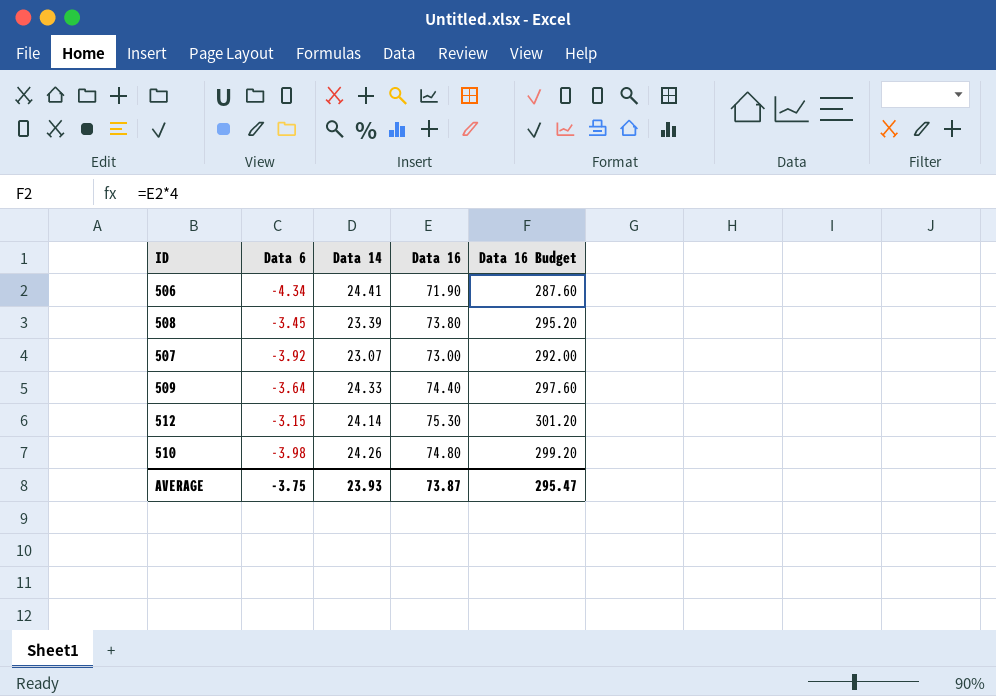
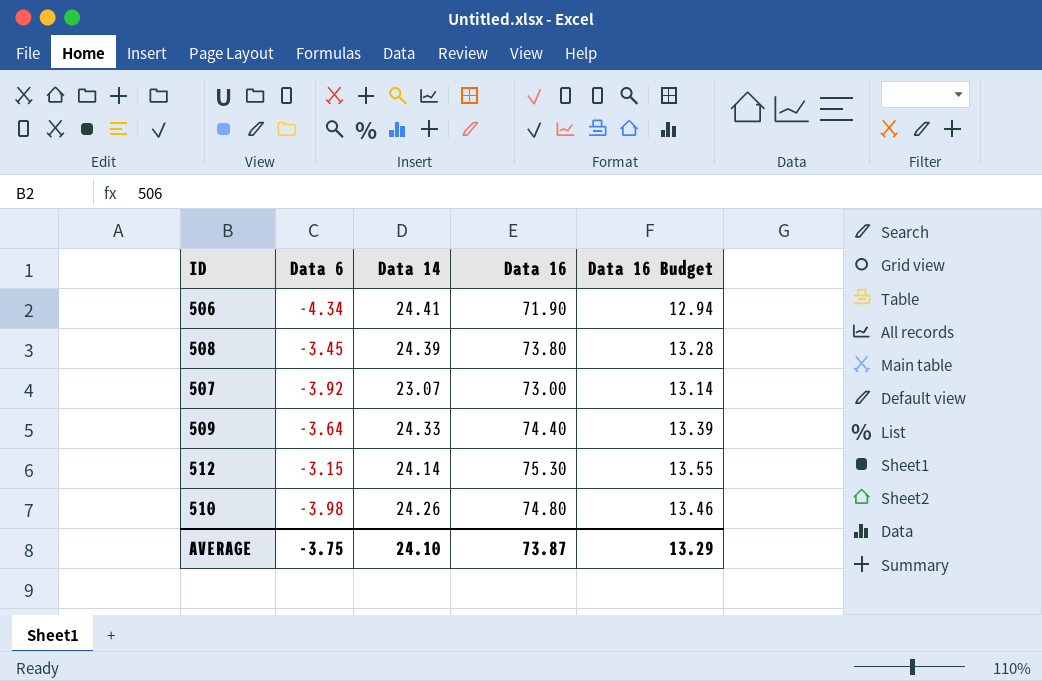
column Data 16 Budget | formula: [Data 16] * 4 -> [Data 16] * 0.18
508 | Data 14: 23.39 -> 24.39
AVERAGE | Data 14: 23.93 -> 24.10
AVERAGE | Data 16 Budget: 295.47 -> 13.29

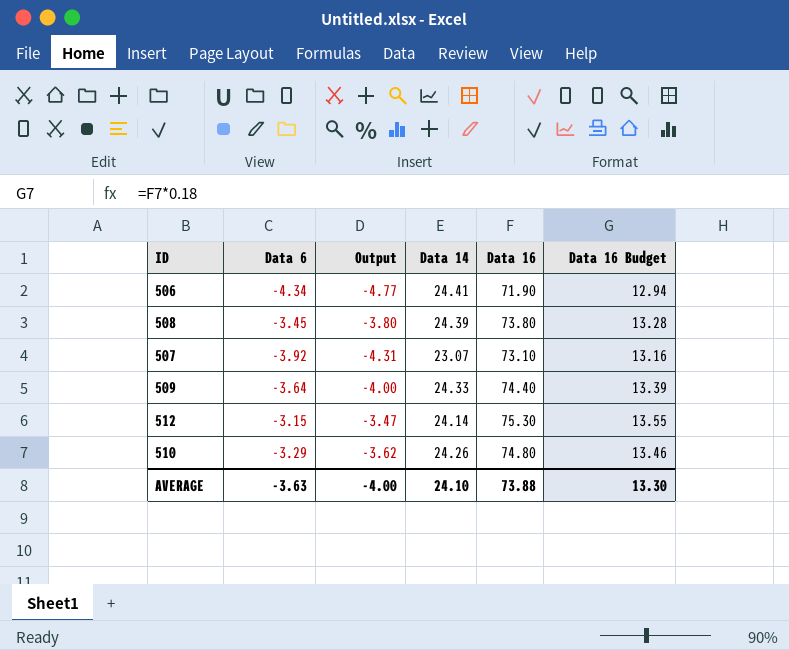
column Output | formula: none -> [Data 6] * 1.1
507 | Data 16: 73.00 -> 73.10
507 | Data 16 Budget: 13.14 -> 13.16
510 | Data 6: -3.98 -> -3.29
AVERAGE | Data 6: -3.75 -> -3.63
AVERAGE | Data 16: 73.87 -> 73.88
AVERAGE | Data 16 Budget: 13.29 -> 13.30

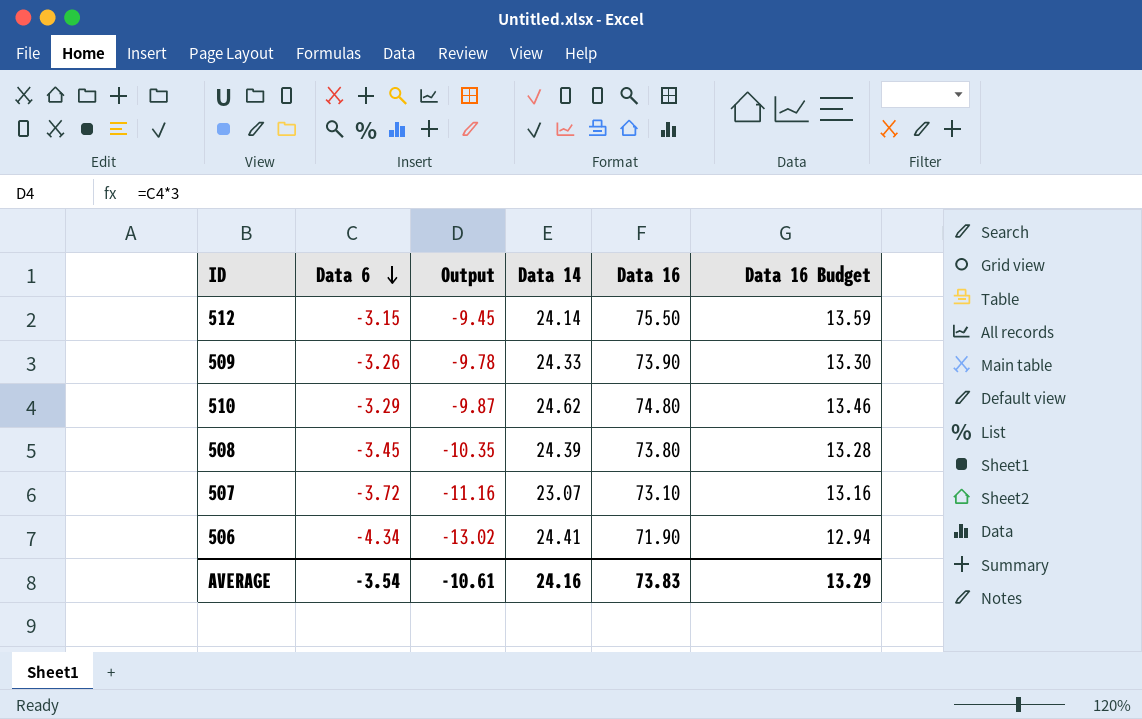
row order: none -> Data 6 descending
column Output | formula: [Data 6] * 1.1 -> [Data 6] * 3
512 | Data 16: 75.30 -> 75.50
512 | Data 16 Budget: 13.55 -> 13.59
509 | Data 6: -3.64 -> -3.26
509 | Data 16: 74.40 -> 73.90
509 | Data 16 Budget: 13.39 -> 13.30
510 | Data 14: 24.26 -> 24.62
507 | Data 6: -3.92 -> -3.72
AVERAGE | Data 6: -3.63 -> -3.54
AVERAGE | Output: -4.00 -> -10.61
AVERAGE | Data 14: 24.10 -> 24.16
AVERAGE | Data 16: 73.88 -> 73.83
AVERAGE | Data 16 Budget: 13.30 -> 13.29

